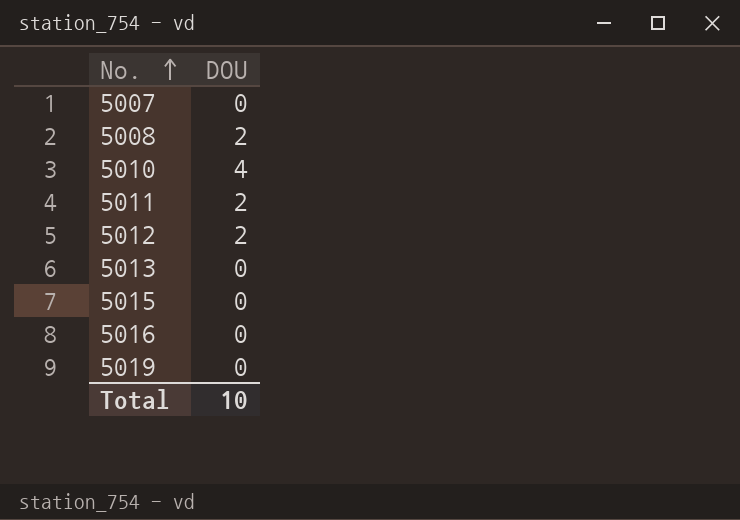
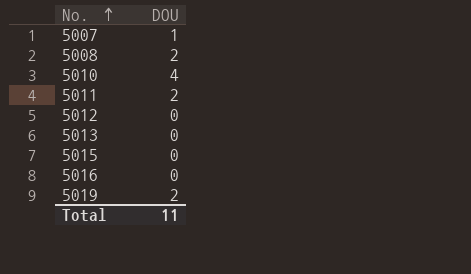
5007 | DOU: 0 -> 1
5012 | DOU: 2 -> 0
5019 | DOU: 0 -> 2
Total | DOU: 10 -> 11

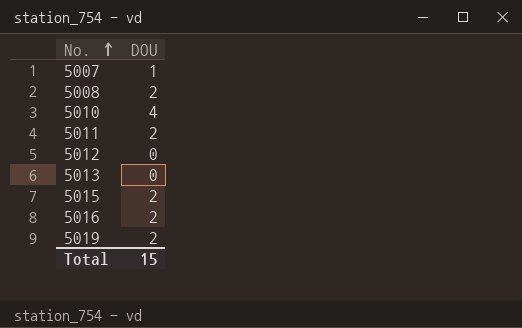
5015 | DOU: 0 -> 2
5016 | DOU: 0 -> 2
Total | DOU: 11 -> 15

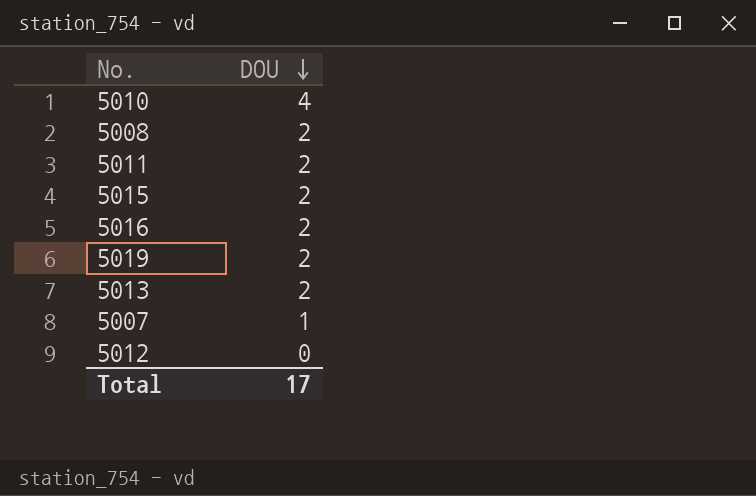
row order: No. ascending -> DOU descending
5013 | DOU: 0 -> 2
Total | DOU: 15 -> 17

